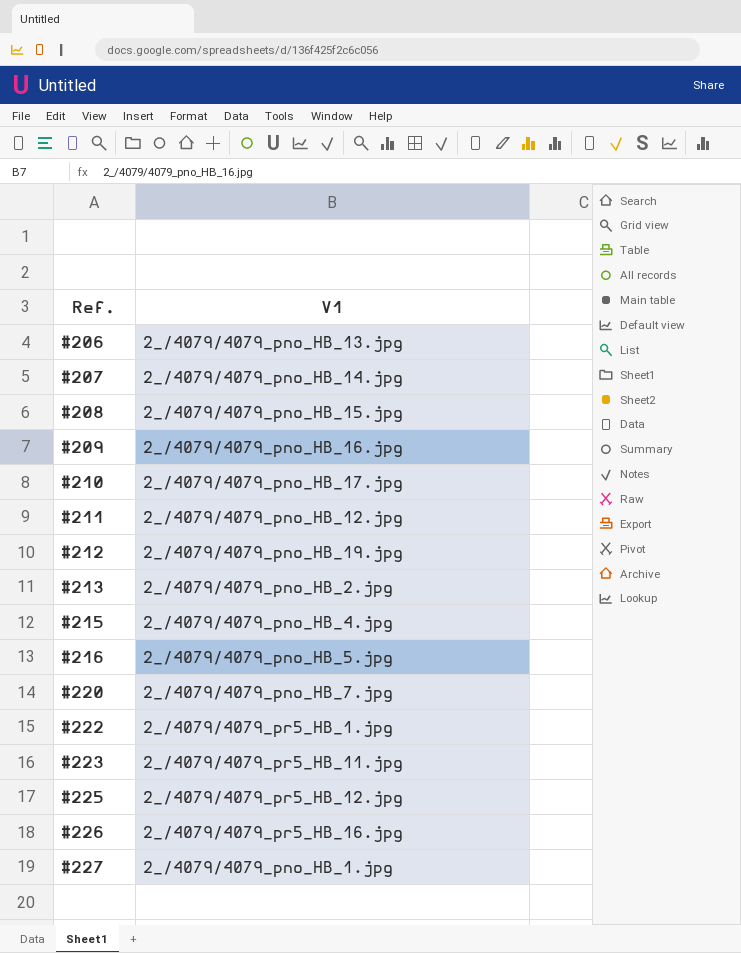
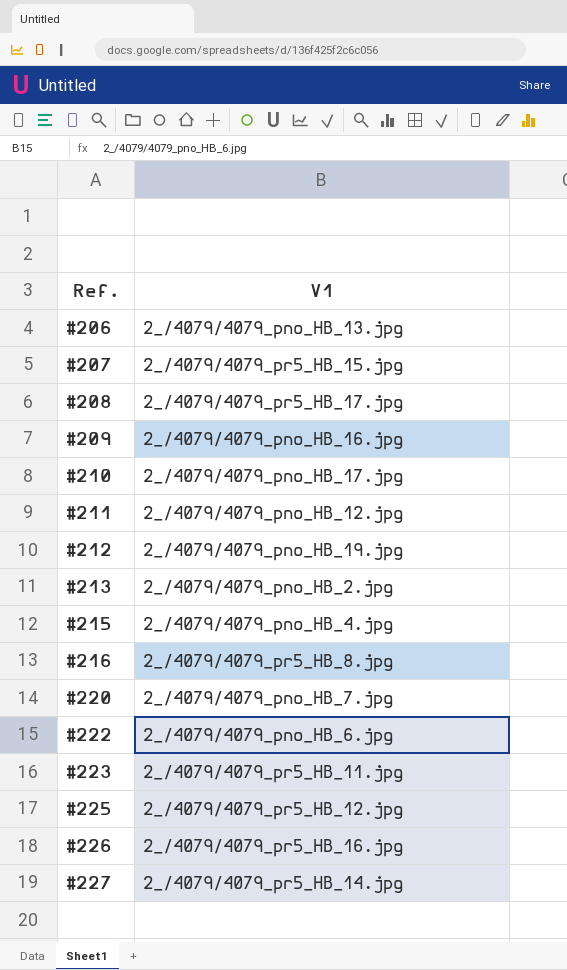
#207 | V1: 2_/4079/4079_pno_HB_14.jpg -> 2_/4079/4079_pr5_HB_15.jpg
#208 | V1: 2_/4079/4079_pno_HB_15.jpg -> 2_/4079/4079_pr5_HB_17.jpg
#216 | V1: 2_/4079/4079_pno_HB_5.jpg -> 2_/4079/4079_pr5_HB_8.jpg
#222 | V1: 2_/4079/4079_pr5_HB_1.jpg -> 2_/4079/4079_pno_HB_6.jpg
#227 | V1: 2_/4079/4079_pno_HB_1.jpg -> 2_/4079/4079_pr5_HB_14.jpg

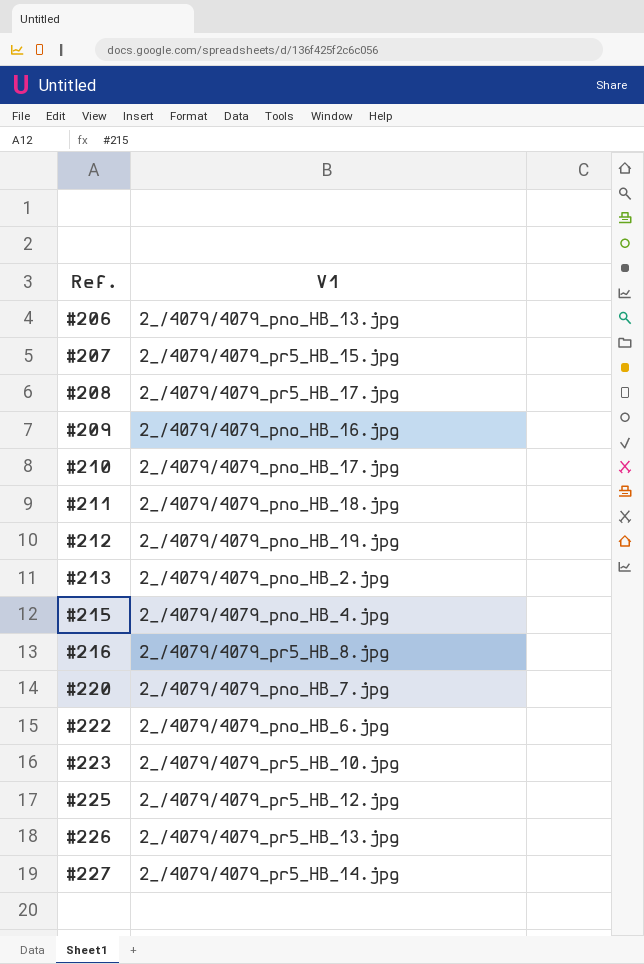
#211 | V1: 2_/4079/4079_pno_HB_12.jpg -> 2_/4079/4079_pno_HB_18.jpg
#223 | V1: 2_/4079/4079_pr5_HB_11.jpg -> 2_/4079/4079_pr5_HB_10.jpg
#226 | V1: 2_/4079/4079_pr5_HB_16.jpg -> 2_/4079/4079_pr5_HB_13.jpg

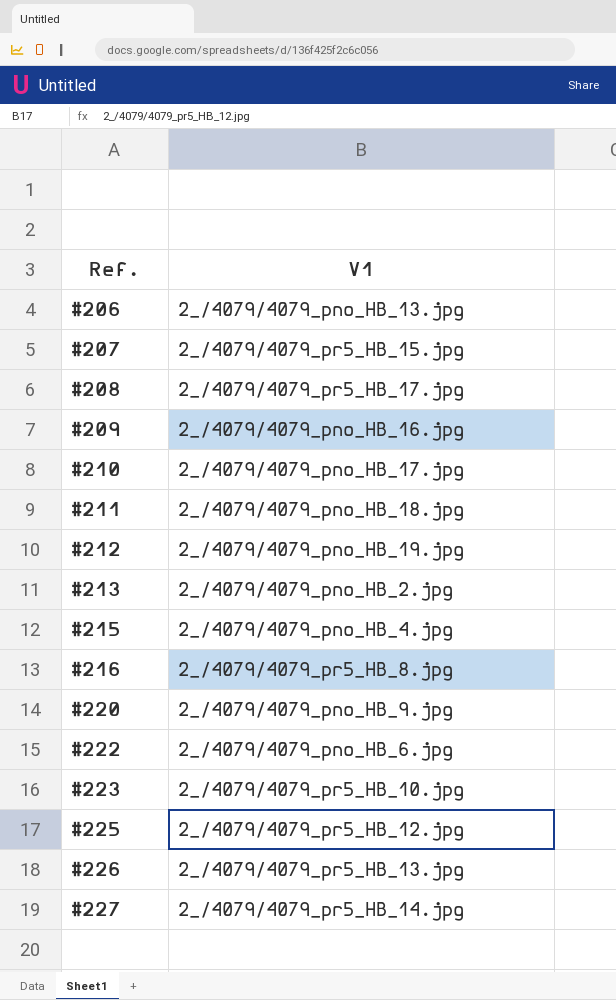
#220 | V1: 2_/4079/4079_pno_HB_7.jpg -> 2_/4079/4079_pno_HB_9.jpg

